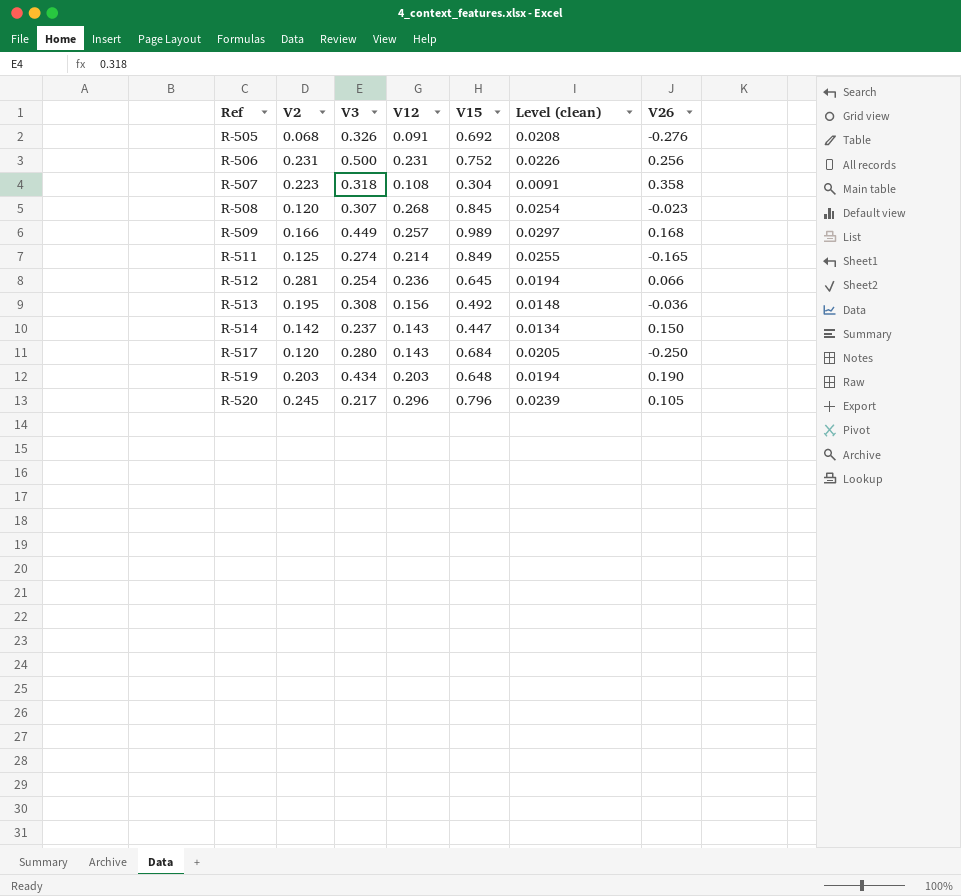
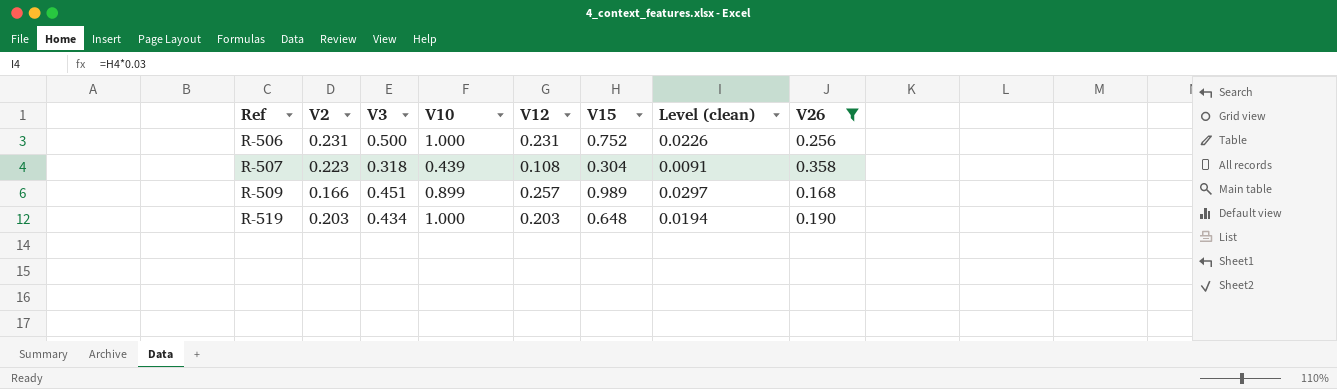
filter: none -> V26 >= 0.168
column V10 | position: none -> 4
R-509 | V3: 0.449 -> 0.451

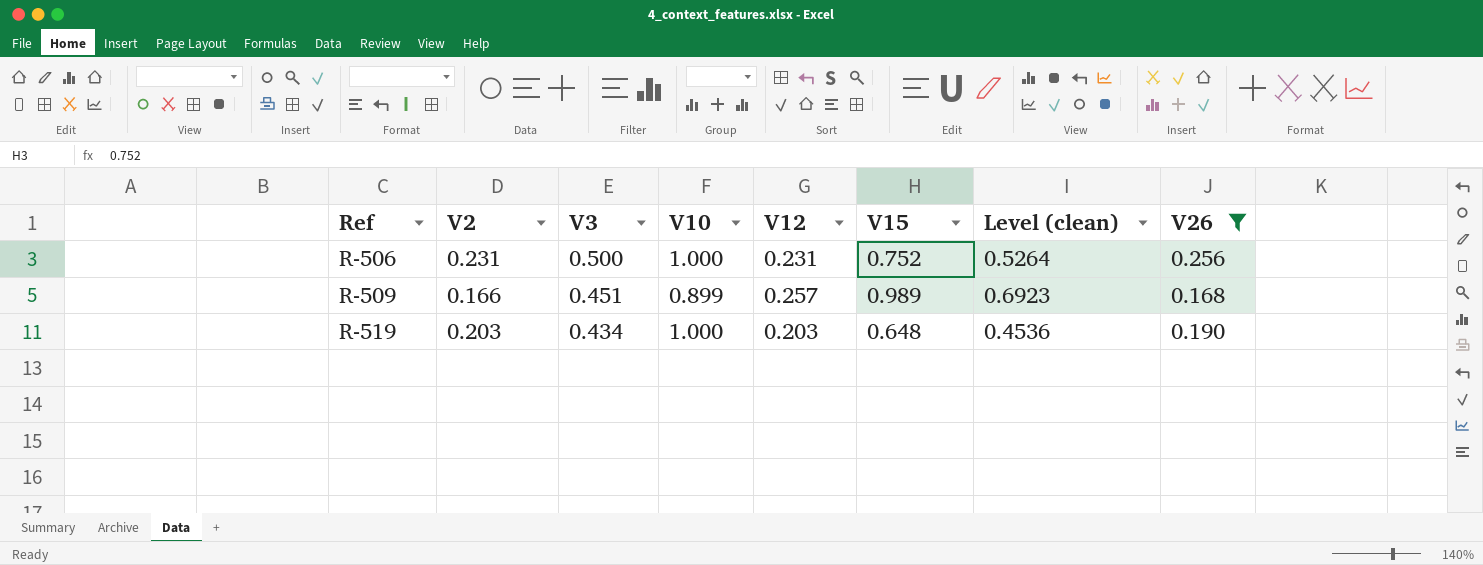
column Level (clean) | formula: [V15] * 0.03 -> [V15] * 0.7
row R-507: 0.223 | 0.318 | 0.439 | 0.108 | 0.304 | 0.0091 | 0.358 -> none

